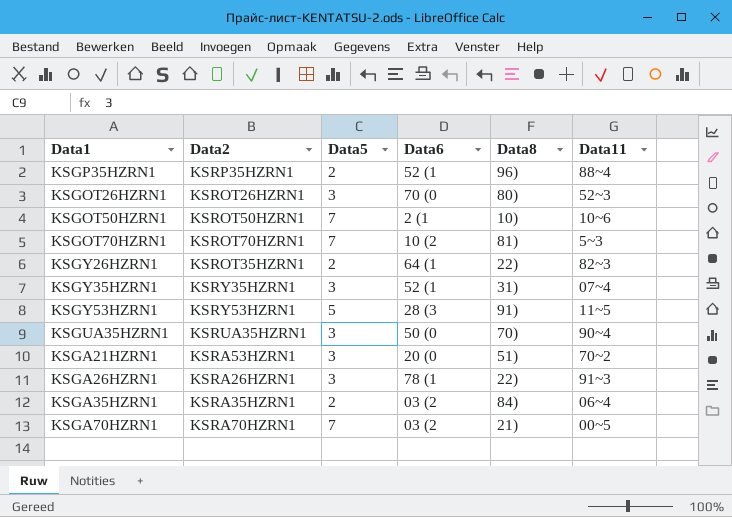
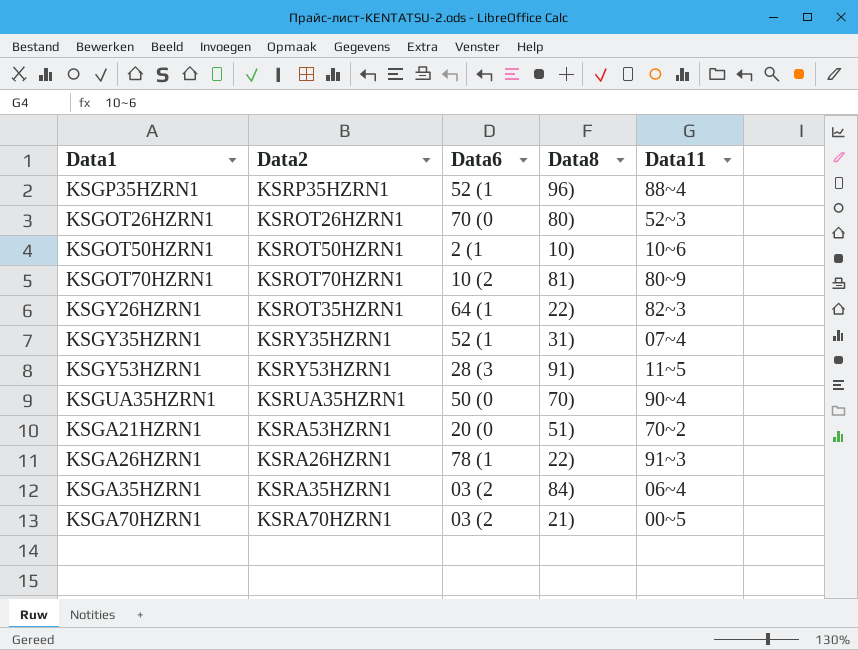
column Data5 | position: 3 -> none
KSGOT70HZRN1 | Data11: 5~3 -> 80~9

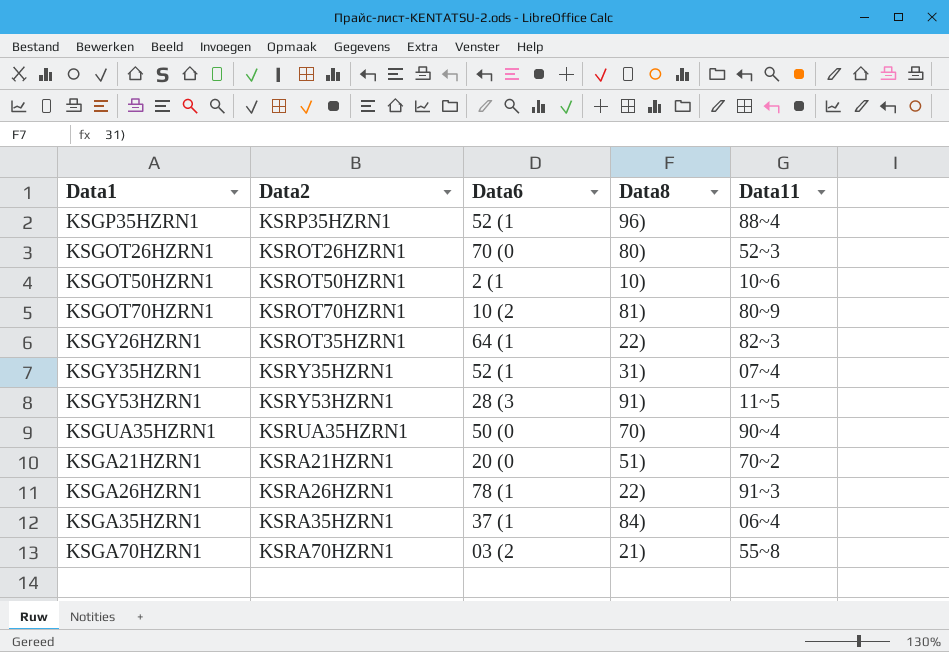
KSGA21HZRN1 | Data2: KSRA53HZRN1 -> KSRA21HZRN1
KSGA35HZRN1 | Data6: 03 (2 -> 37 (1
KSGA70HZRN1 | Data11: 00~5 -> 55~8

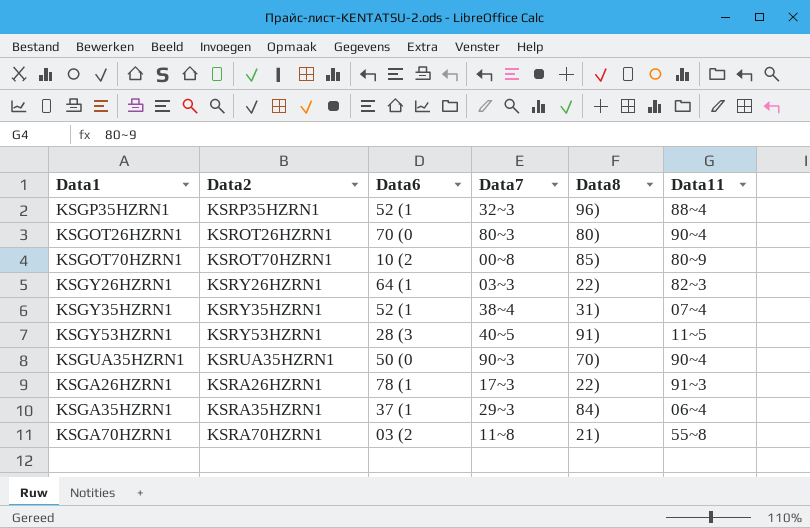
column Data7 | position: none -> 4
row KSGOT50HZRN1: KSROT50HZRN1 | 2 (1 | 10) | 10~6 -> none
row KSGA21HZRN1: KSRA21HZRN1 | 20 (0 | 51) | 70~2 -> none
KSGOT26HZRN1 | Data11: 52~3 -> 90~4
KSGOT70HZRN1 | Data8: 81) -> 85)
KSGY26HZRN1 | Data2: KSROT35HZRN1 -> KSRY26HZRN1

